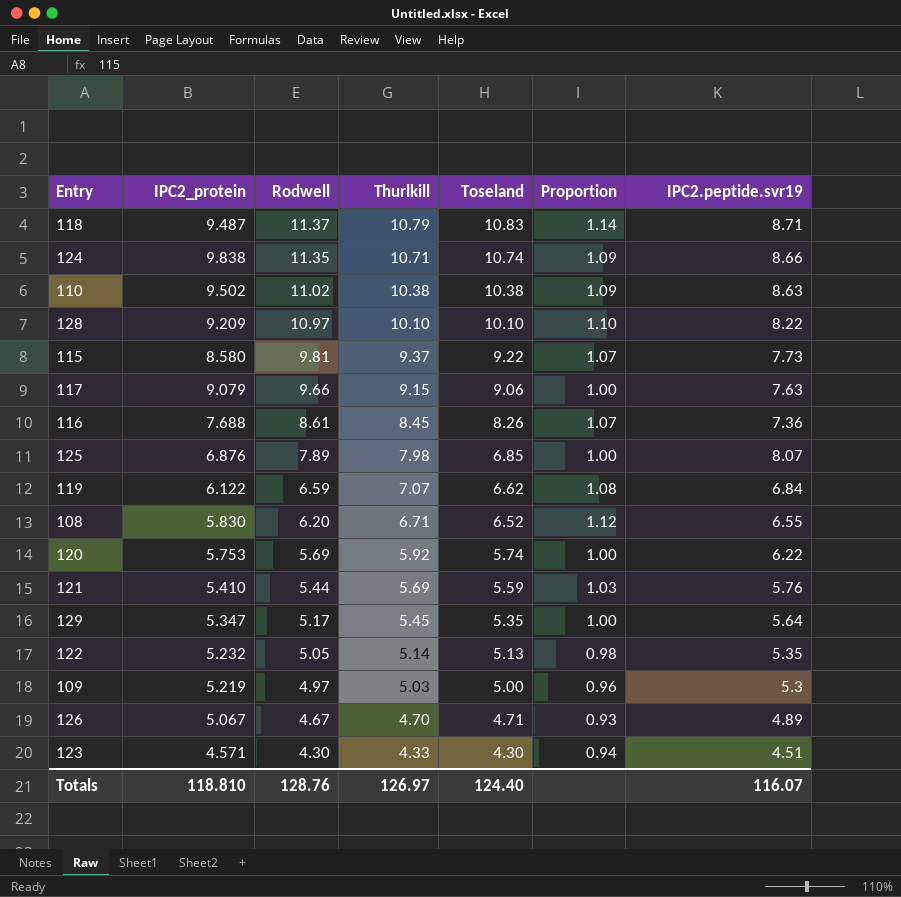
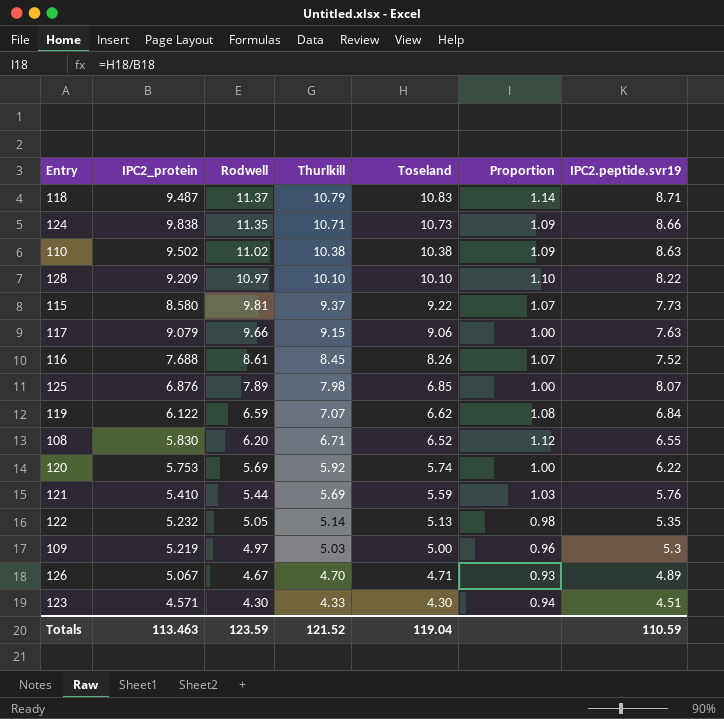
row 129: 5.347 | 5.17 | 5.45 | 5.35 | 1.00 | 5.64 -> none
124 | Toseland: 10.74 -> 10.73
116 | IPC2.peptide.svr19: 7.36 -> 7.52
Totals | IPC2_protein: 118.810 -> 113.463
Totals | Rodwell: 128.76 -> 123.59
Totals | Thurlkill: 126.97 -> 121.52
Totals | Toseland: 124.40 -> 119.04
Totals | IPC2.peptide.svr19: 116.07 -> 110.59

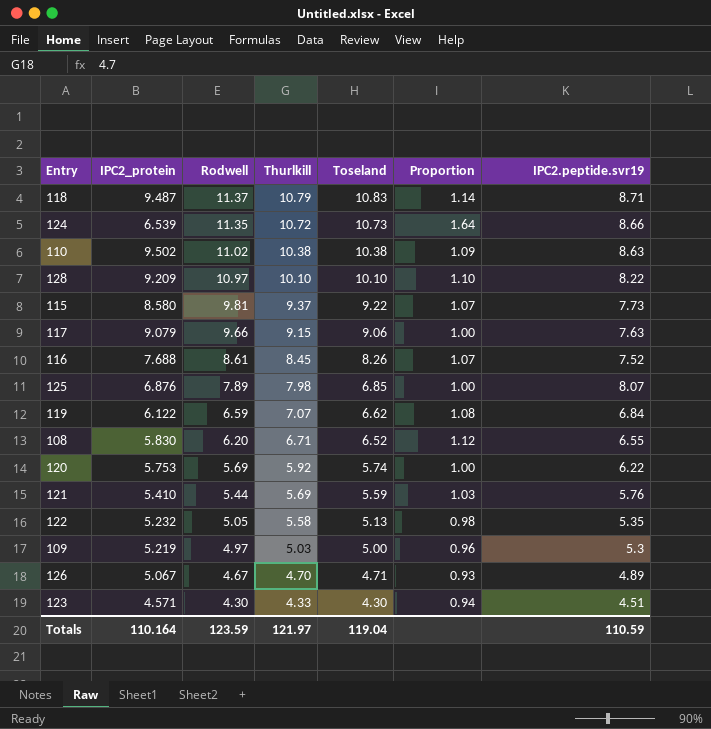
124 | IPC2_protein: 9.838 -> 6.539
124 | Thurlkill: 10.71 -> 10.72
124 | Proportion: 1.09 -> 1.64
122 | Thurlkill: 5.14 -> 5.58
Totals | IPC2_protein: 113.463 -> 110.164
Totals | Thurlkill: 121.52 -> 121.97

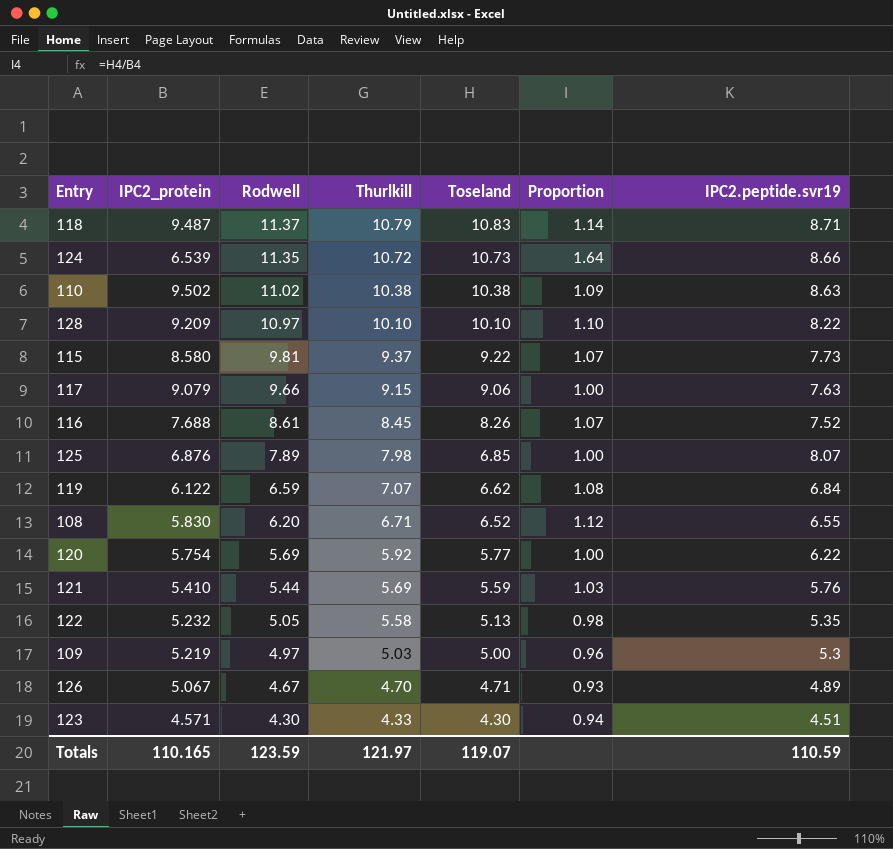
120 | IPC2_protein: 5.753 -> 5.754
120 | Toseland: 5.74 -> 5.77
Totals | IPC2_protein: 110.164 -> 110.165
Totals | Toseland: 119.04 -> 119.07

